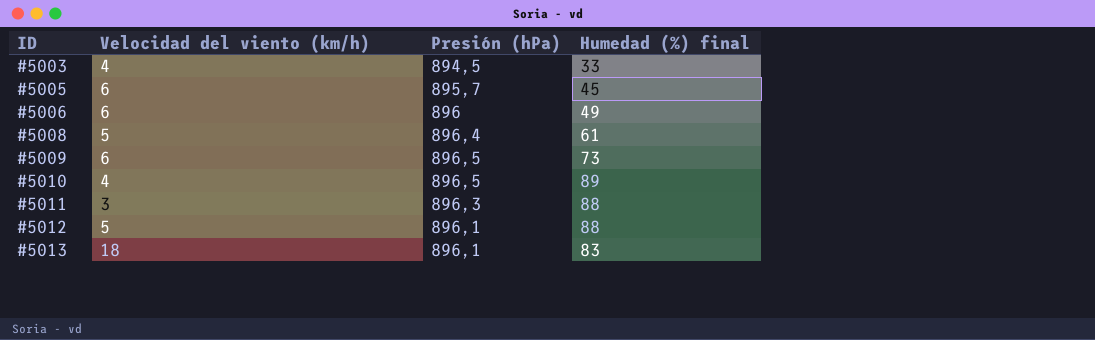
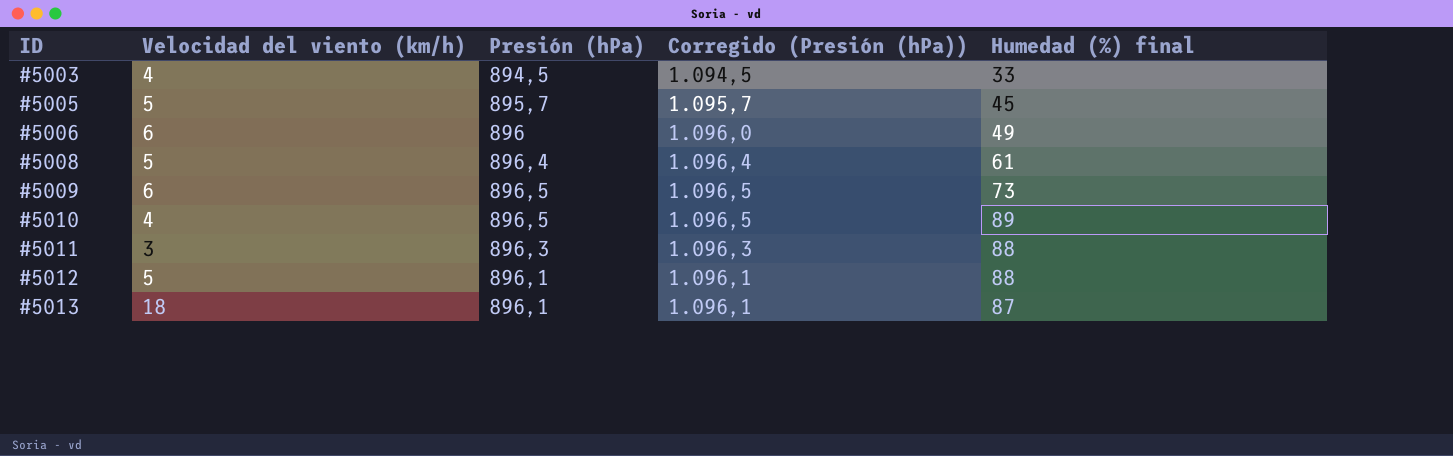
column Corregido (Presión (hPa)) | formula: none -> [Presión (hPa)] + 200
#5005 | Velocidad del viento (km/h): 6 -> 5
#5013 | Humedad (%) final: 83 -> 87

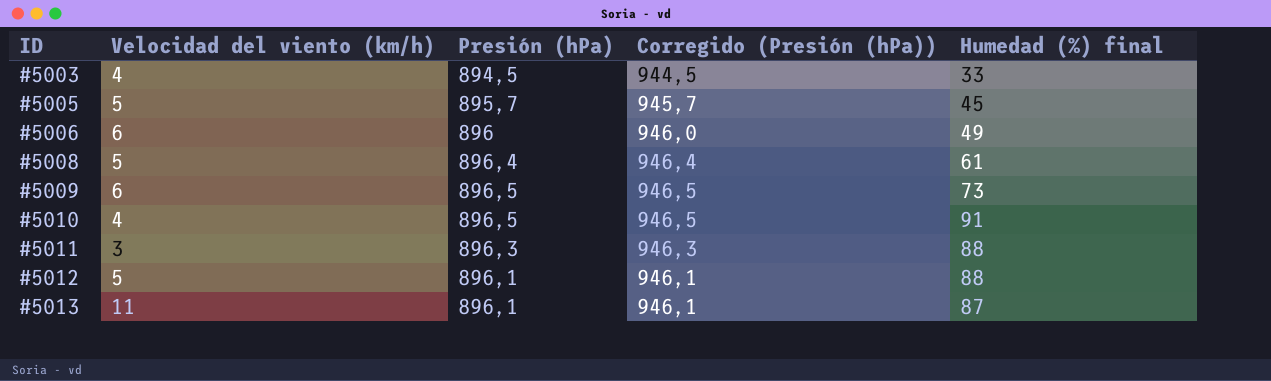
column Corregido (Presión (hPa)) | formula: [Presión (hPa)] + 200 -> [Presión (hPa)] + 50
#5010 | Humedad (%) final: 89 -> 91
#5013 | Velocidad del viento (km/h): 18 -> 11

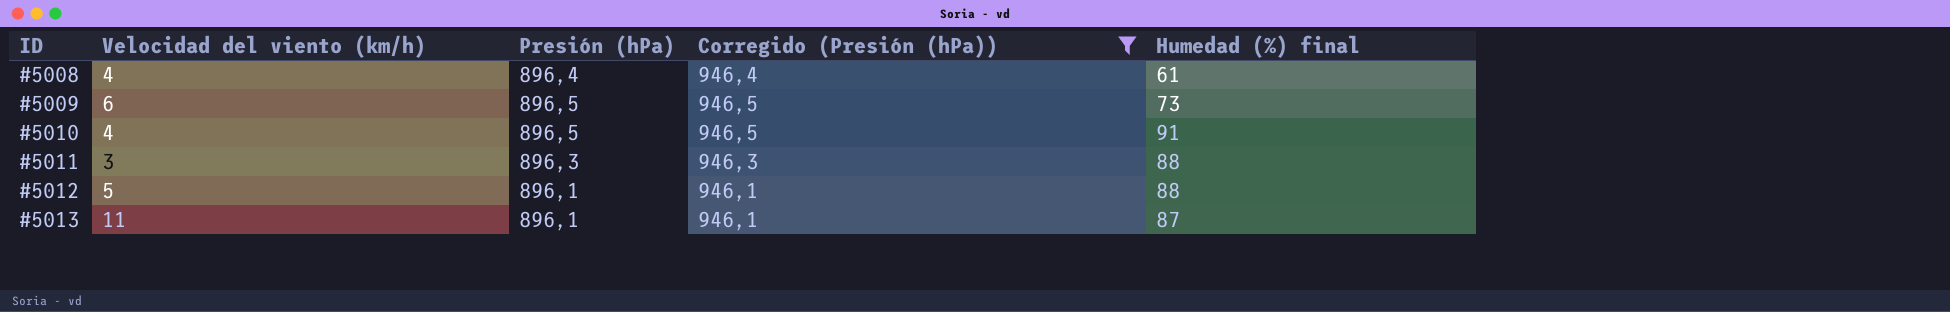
filter: none -> Corregido (Presión (hPa)) >= 946,1
#5008 | Velocidad del viento (km/h): 5 -> 4

